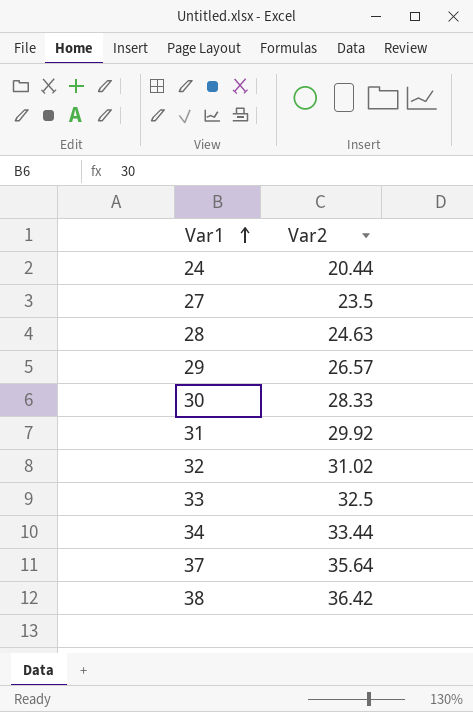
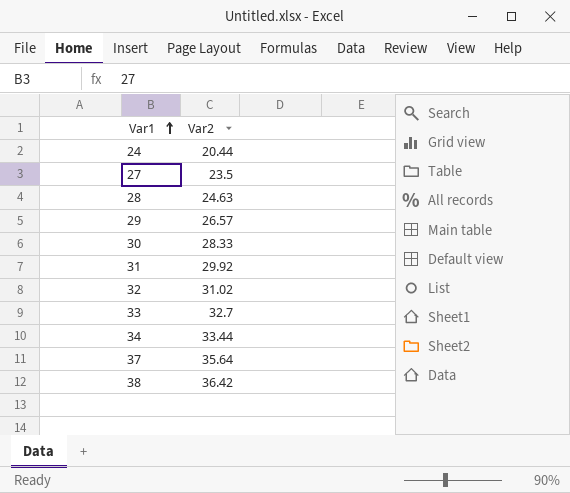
33 | Var2: 32.5 -> 32.7

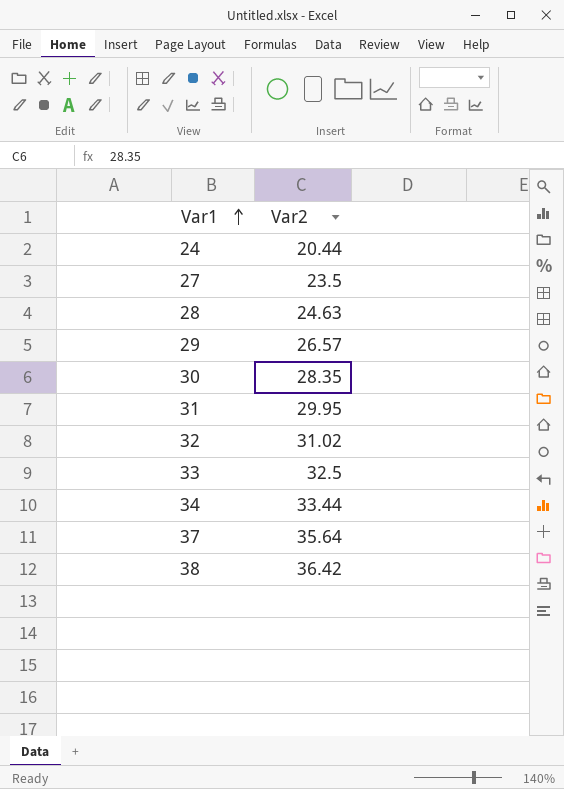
30 | Var2: 28.33 -> 28.35
31 | Var2: 29.92 -> 29.95
33 | Var2: 32.7 -> 32.5

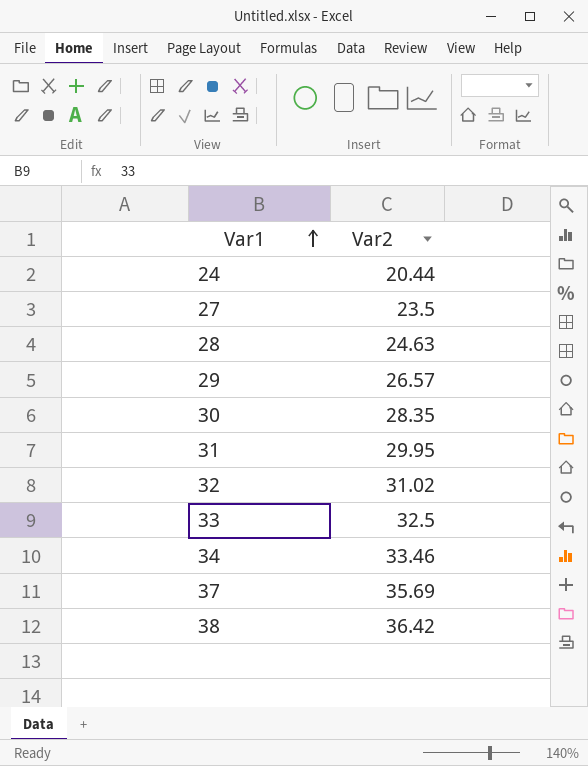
34 | Var2: 33.44 -> 33.46
37 | Var2: 35.64 -> 35.69

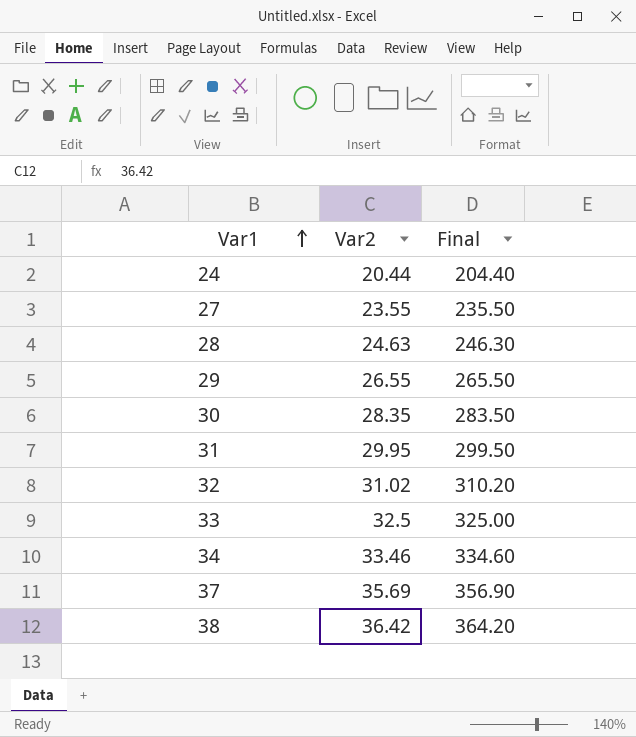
column Final | formula: none -> [Var2] * 10
27 | Var2: 23.5 -> 23.55
29 | Var2: 26.57 -> 26.55

